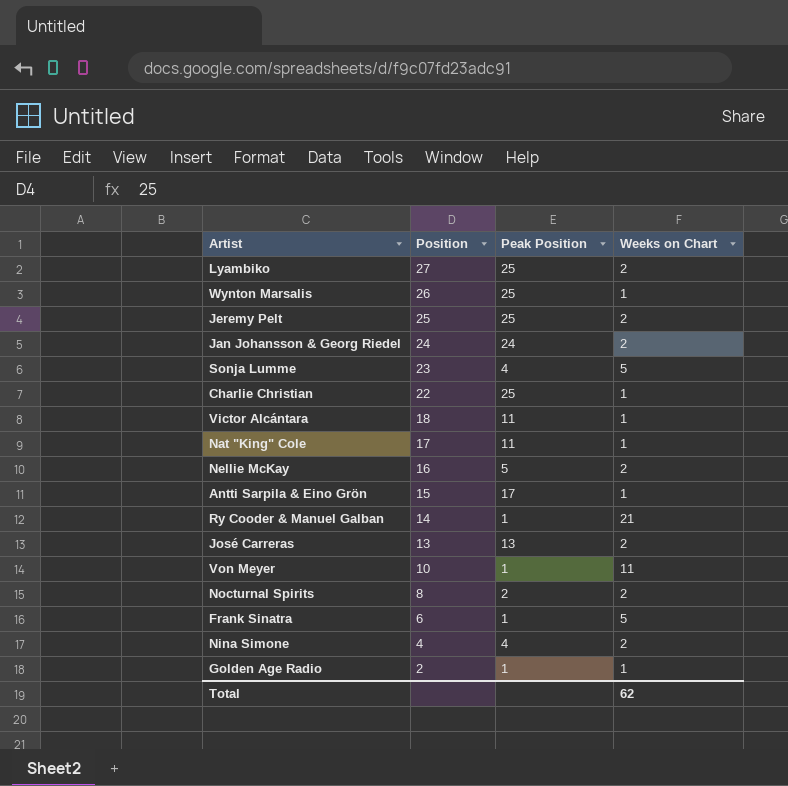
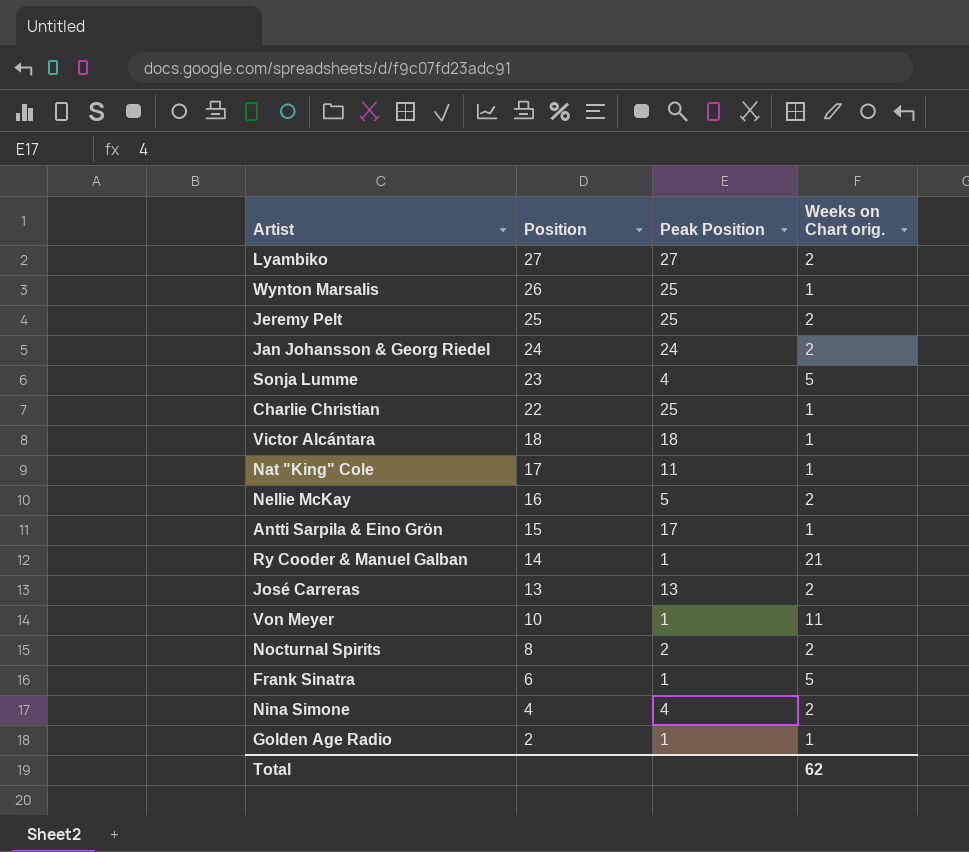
column name: Weeks on Chart -> Weeks on Chart orig.
Lyambiko | Peak Position: 25 -> 27
Victor Alcántara | Peak Position: 11 -> 18

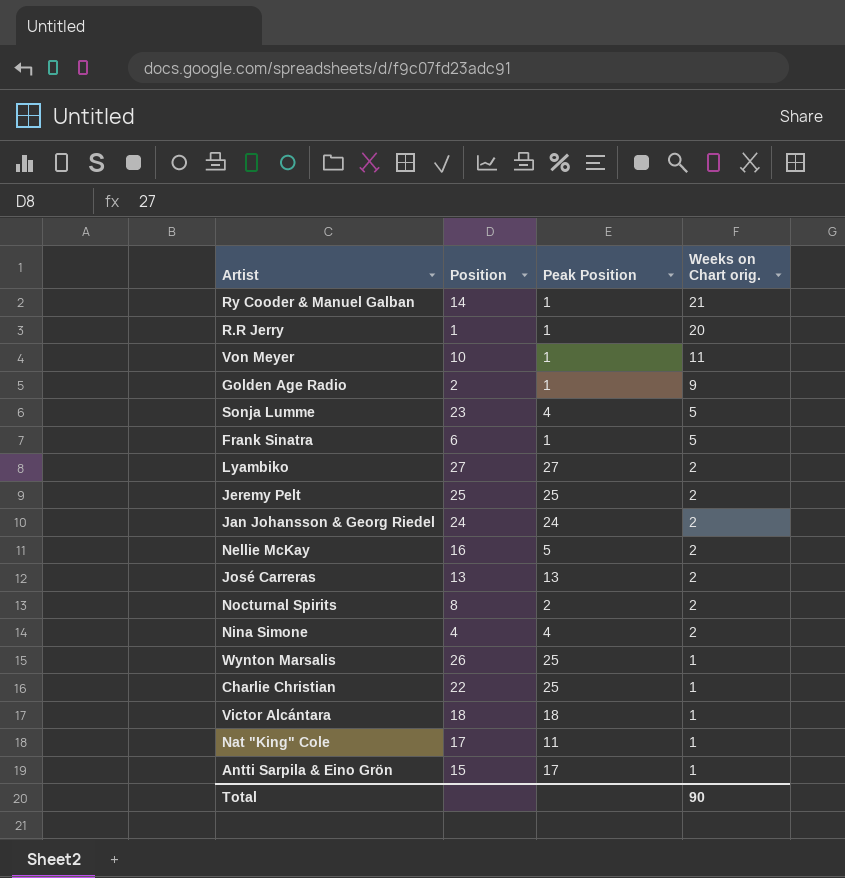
row order: Position descending -> Weeks on Chart orig. descending
row R.R Jerry: none -> 1 | 1 | 20
Golden Age Radio | Weeks on Chart orig.: 1 -> 9
Total | Weeks on Chart orig.: 62 -> 90

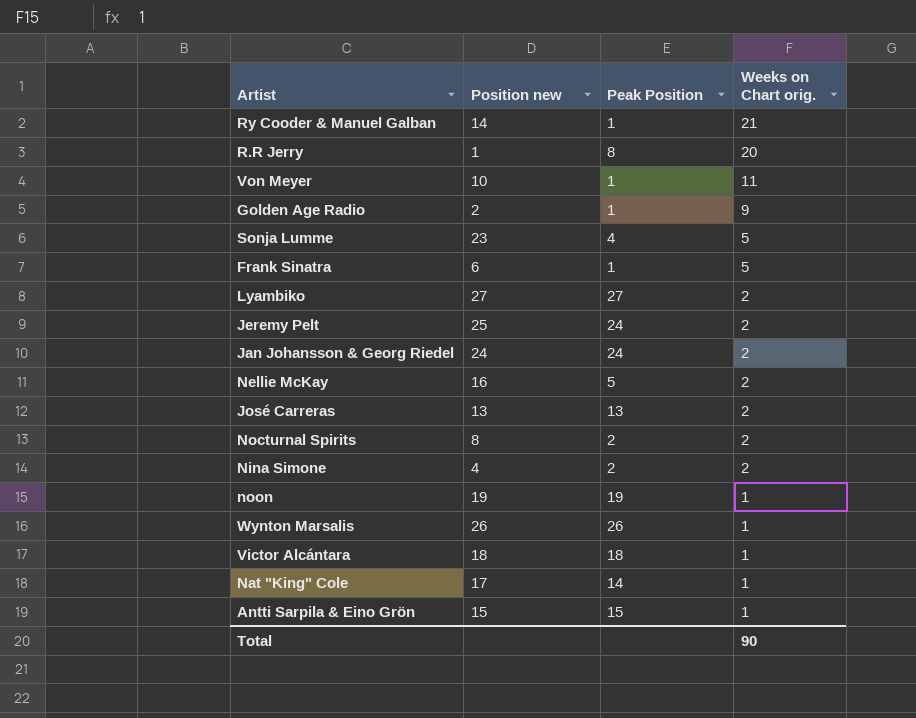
column name: Position -> Position new
row Charlie Christian: 22 | 25 | 1 -> none
R.R Jerry | Peak Position: 1 -> 8
Jeremy Pelt | Peak Position: 25 -> 24
Nina Simone | Peak Position: 4 -> 2
row noon: none -> 19 | 19 | 1
Wynton Marsalis | Peak Position: 25 -> 26
Nat "King" Cole | Peak Position: 11 -> 14
Antti Sarpila & Eino Grön | Peak Position: 17 -> 15

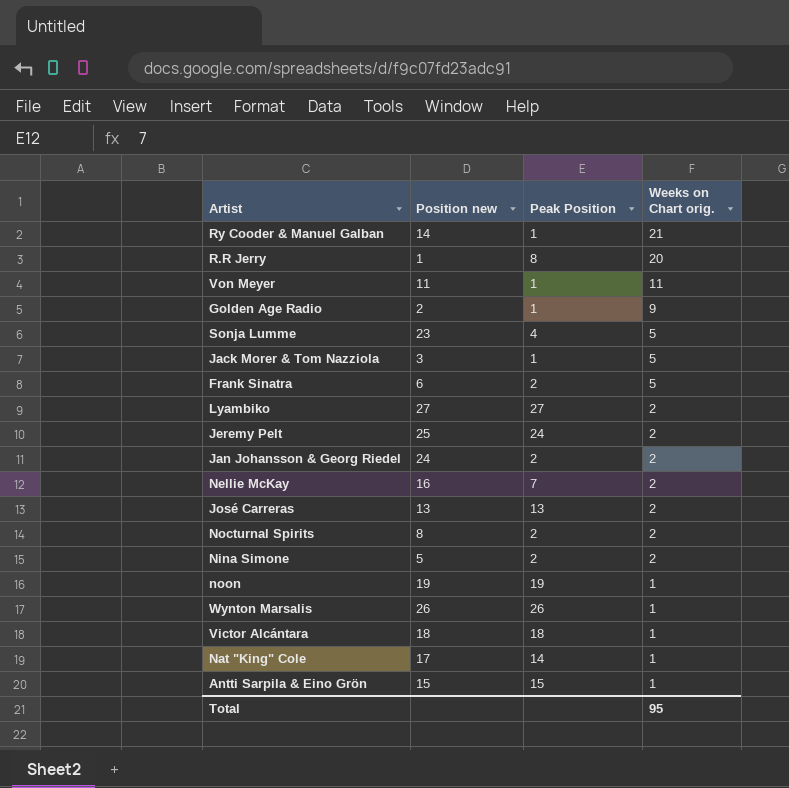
Von Meyer | Position new: 10 -> 11
row Jack Morer & Tom Nazziola: none -> 3 | 1 | 5
Frank Sinatra | Peak Position: 1 -> 2
Jan Johansson & Georg Riedel | Peak Position: 24 -> 2
Nellie McKay | Peak Position: 5 -> 7
Nina Simone | Position new: 4 -> 5
Total | Weeks on Chart orig.: 90 -> 95

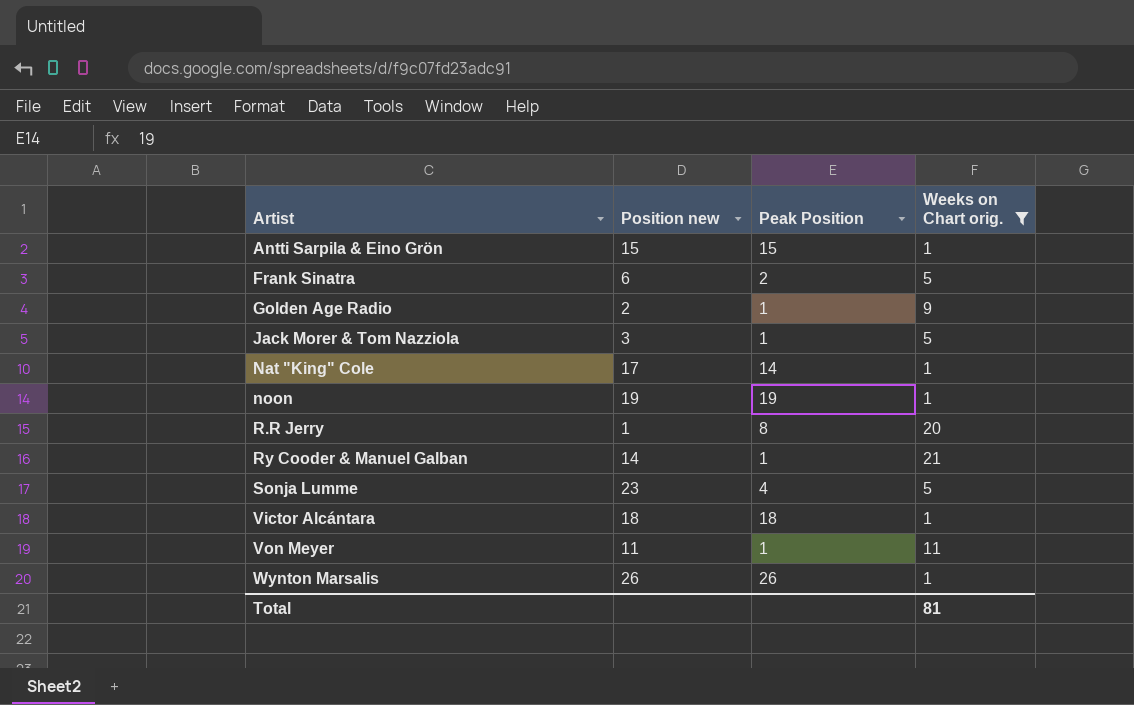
filter: none -> Weeks on Chart orig. != 2
row order: Weeks on Chart orig. descending -> Artist ascending
Total | Weeks on Chart orig.: 95 -> 81

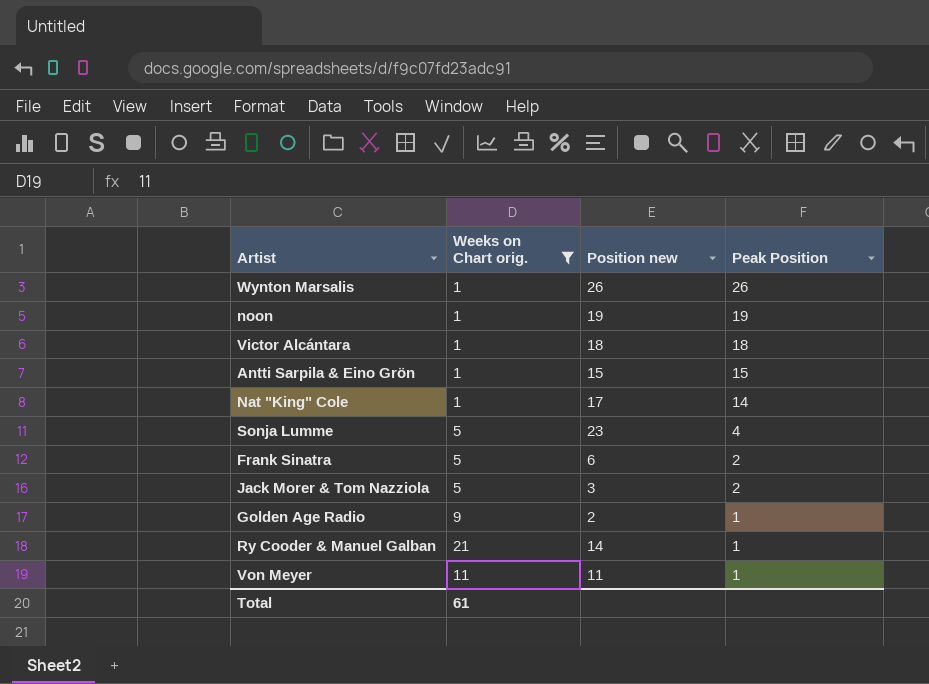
row order: Artist ascending -> Peak Position descending
column Weeks on Chart orig. | position: 4 -> 2
row R.R Jerry: 1 | 8 | 20 -> none
Jack Morer & Tom Nazziola | Peak Position: 1 -> 2
Total | Weeks on Chart orig.: 81 -> 61

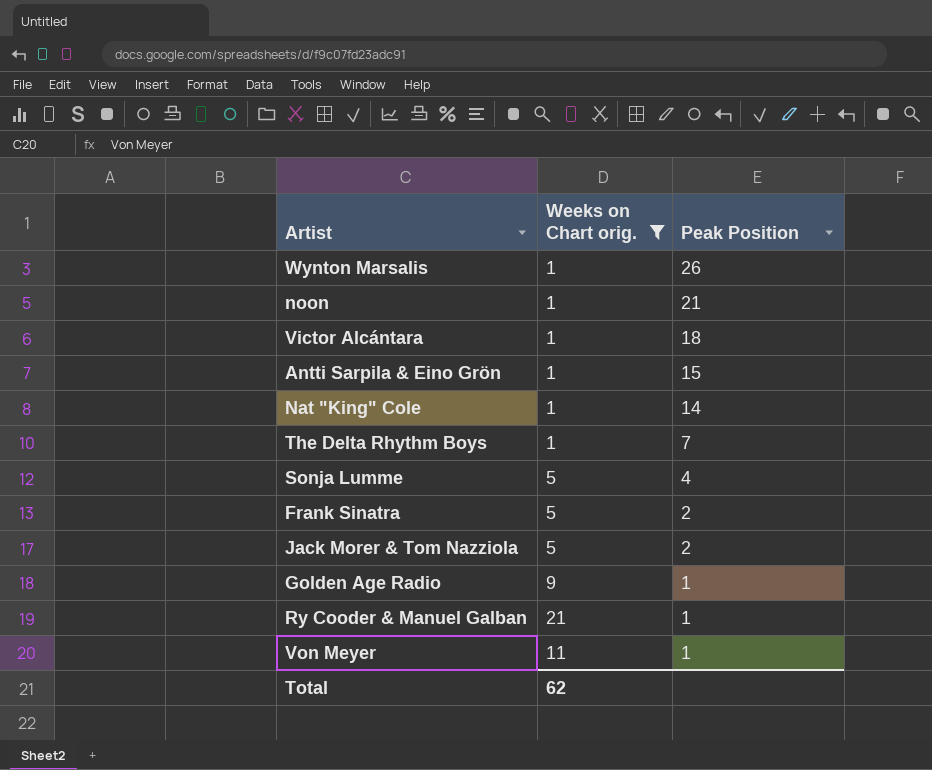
column Position new | position: 3 -> none
noon | Peak Position: 19 -> 21
row The Delta Rhythm Boys: none -> 1 | 7
Total | Weeks on Chart orig.: 61 -> 62

